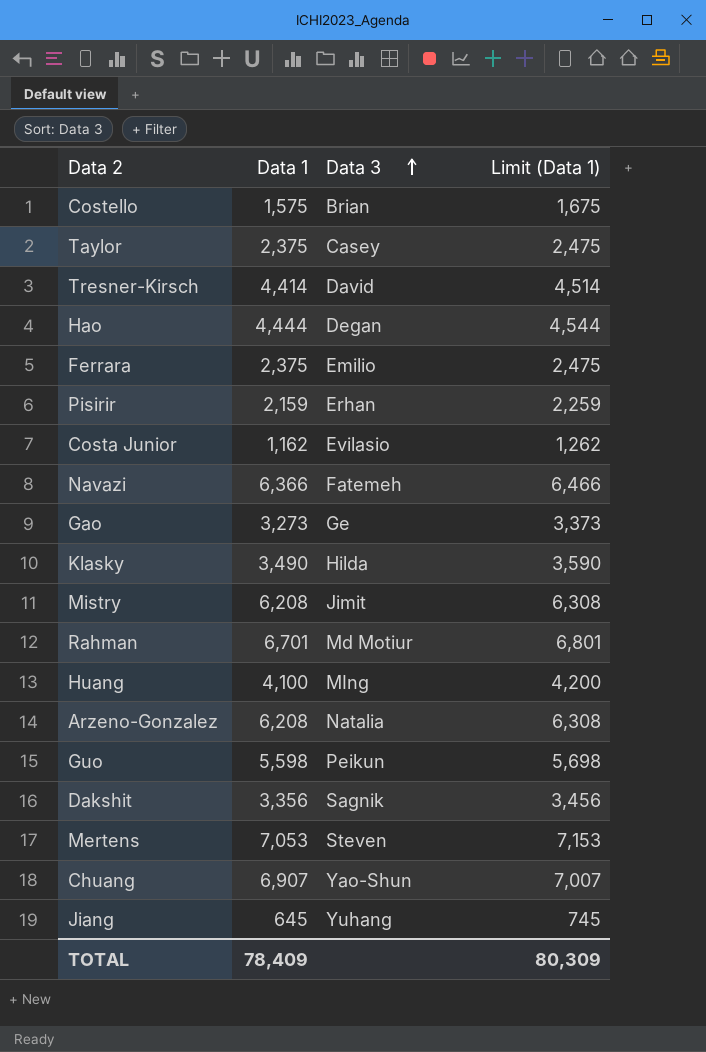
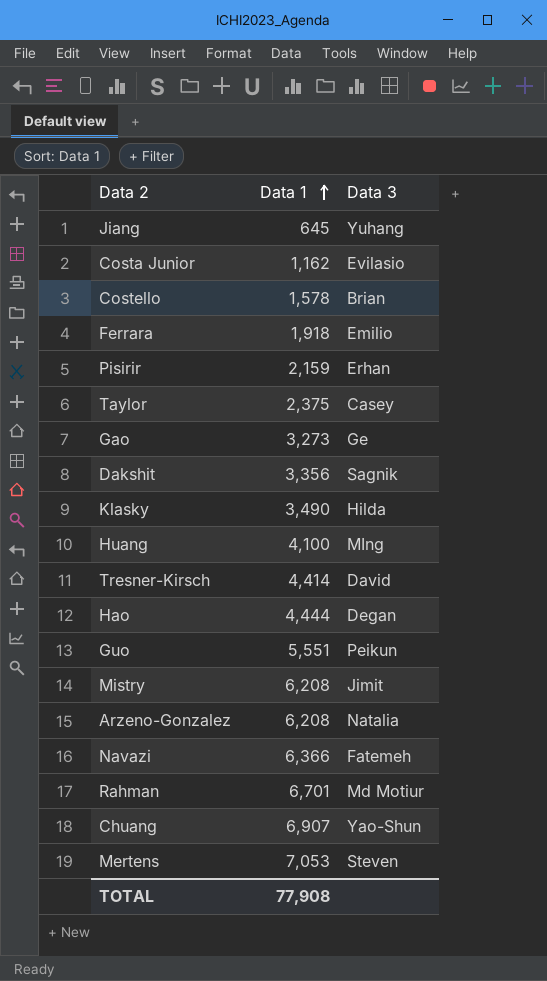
row order: Data 3 ascending -> Data 1 ascending
column Limit (Data 1) | formula: [Data 1] + 100 -> none
Costello | Data 1: 1,575 -> 1,578
Ferrara | Data 1: 2,375 -> 1,918
Guo | Data 1: 5,598 -> 5,551
TOTAL | Data 1: 78,409 -> 77,908

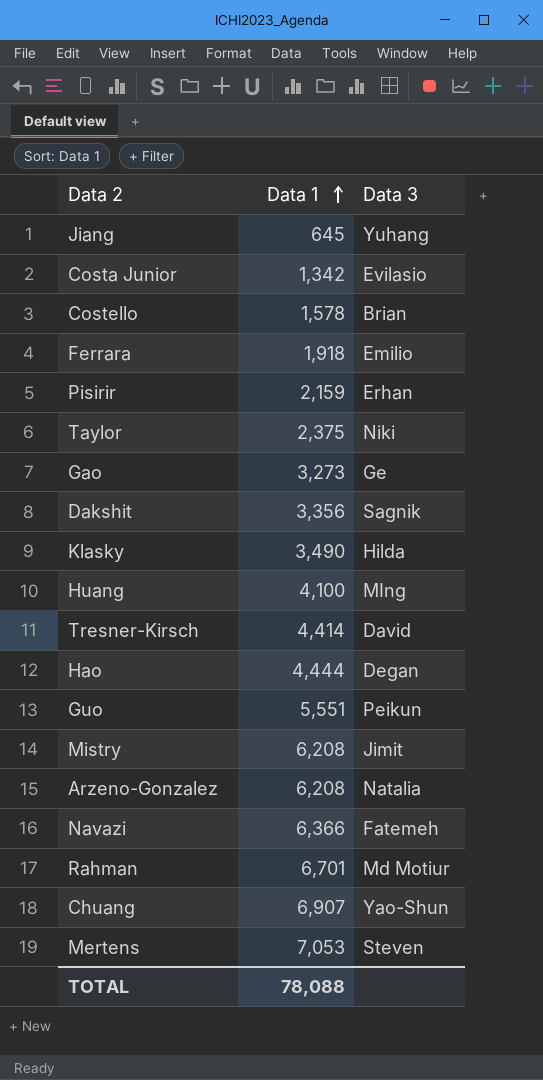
Costa Junior | Data 1: 1,162 -> 1,342
Taylor | Data 3: Casey -> Niki
TOTAL | Data 1: 77,908 -> 78,088

